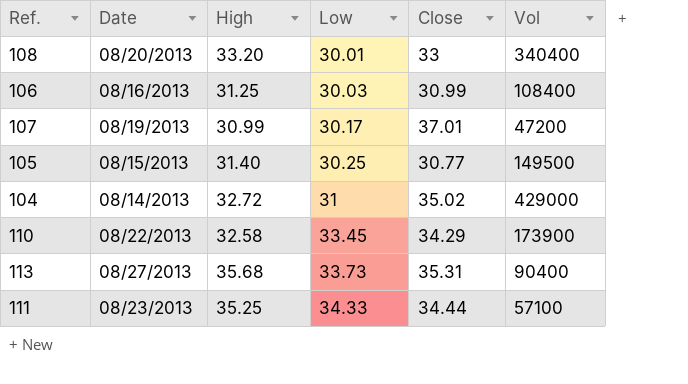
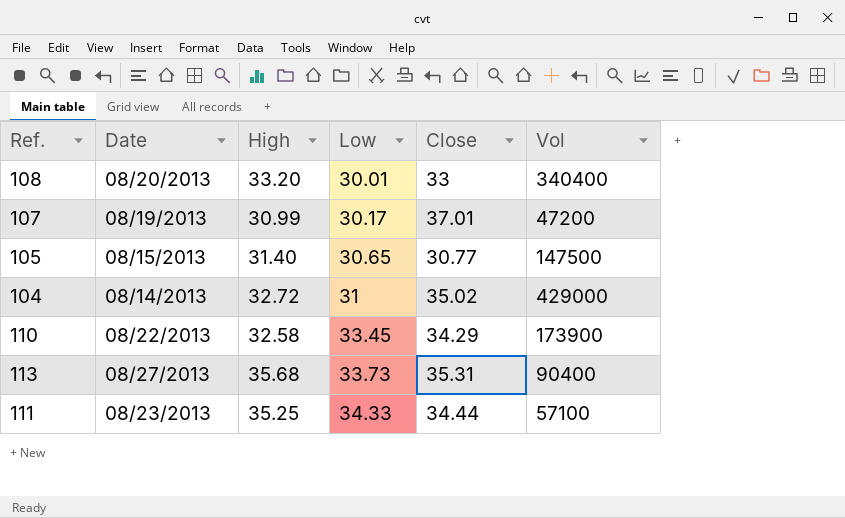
row 106: 08/16/2013 | 31.25 | 30.03 | 30.99 | 108400 -> none
105 | Low: 30.25 -> 30.65
105 | Vol: 149500 -> 147500

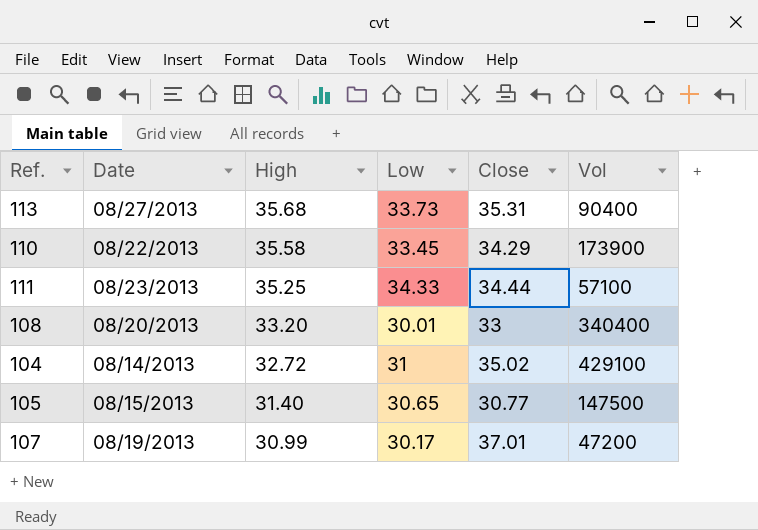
row order: Low ascending -> High descending
110 | High: 32.58 -> 35.58
104 | Vol: 429000 -> 429100

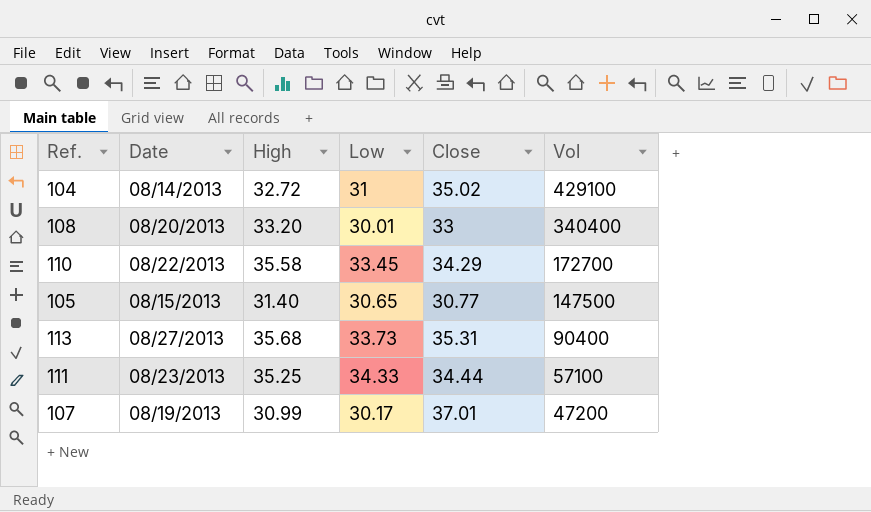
row order: High descending -> Vol descending
110 | Vol: 173900 -> 172700

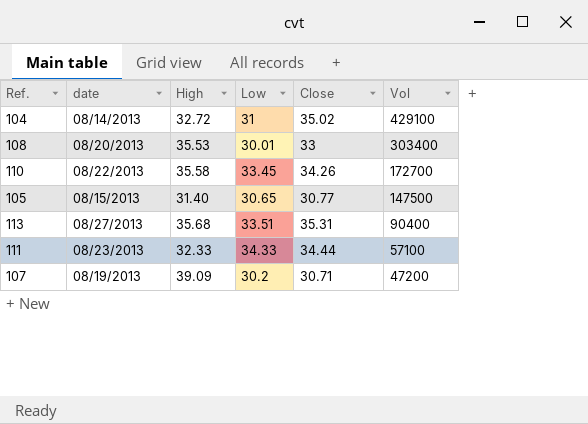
column name: Date -> date
108 | High: 33.20 -> 35.53
108 | Vol: 340400 -> 303400
110 | Close: 34.29 -> 34.26
113 | Low: 33.73 -> 33.51
111 | High: 35.25 -> 32.33
107 | High: 30.99 -> 39.09
107 | Low: 30.17 -> 30.2
107 | Close: 37.01 -> 30.71

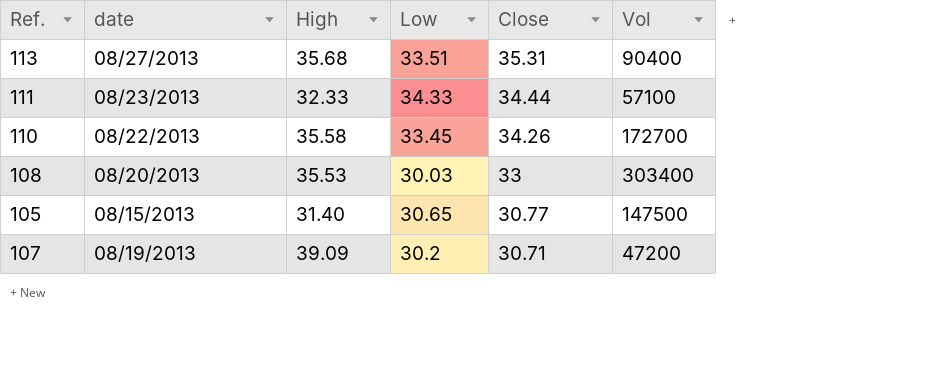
row order: Vol descending -> Close descending
row 104: 08/14/2013 | 32.72 | 31 | 35.02 | 429100 -> none
108 | Low: 30.01 -> 30.03

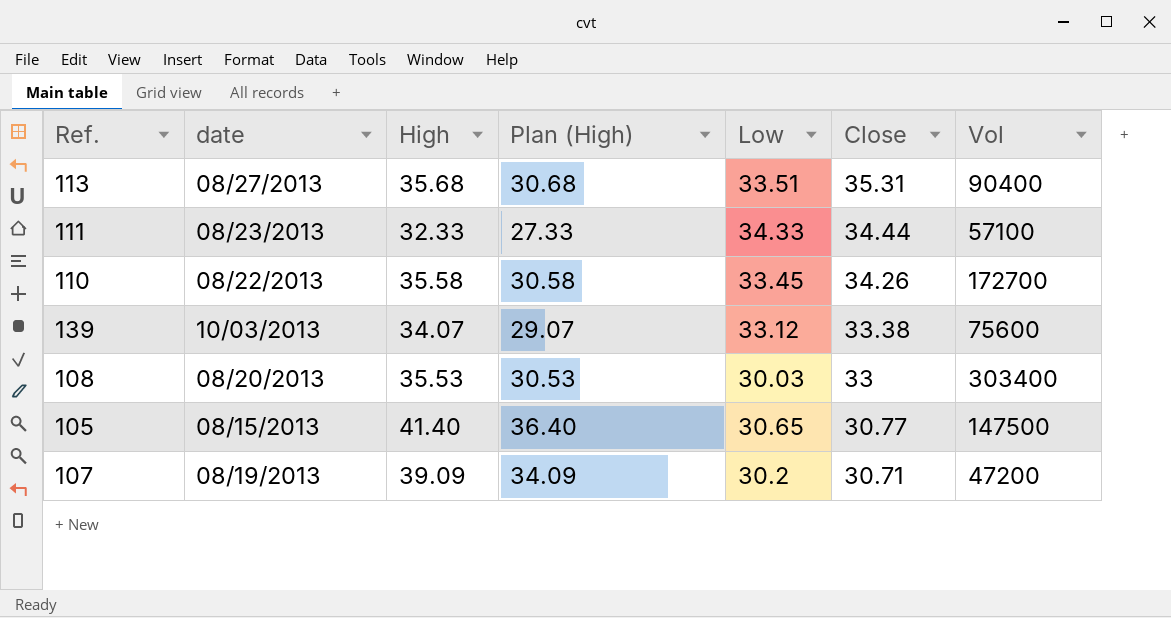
column Plan (High) | formula: none -> [High] - 5
row 139: none -> 10/03/2013 | 34.07 | 29.07 | 33.12 | 33.38 | 75600
105 | High: 31.40 -> 41.40

